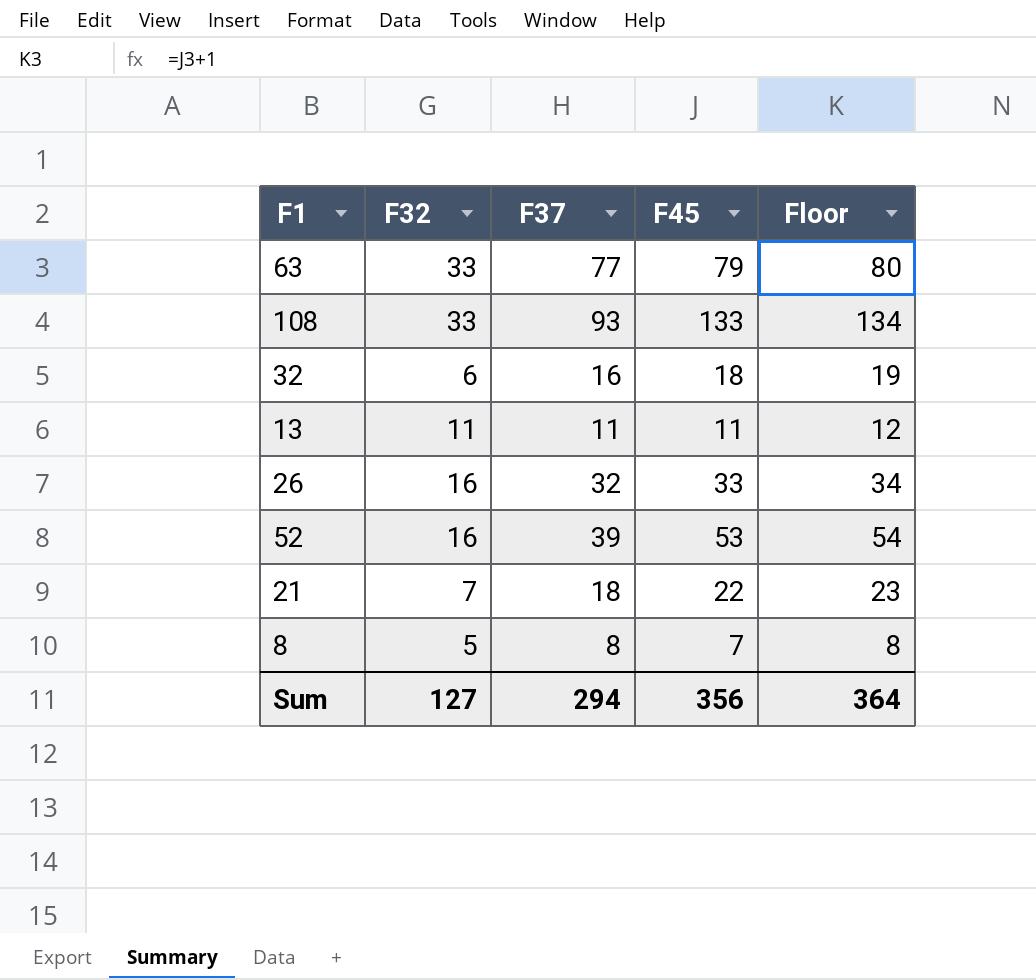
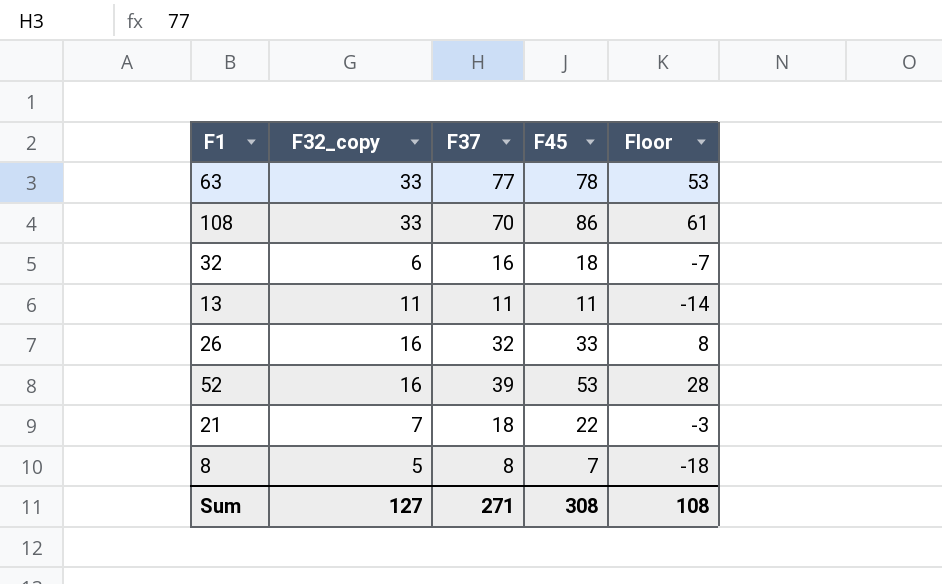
column name: F32 -> F32_copy
column Floor | formula: [F45] + 1 -> [F45] - 25
63 | F45: 79 -> 78
108 | F37: 93 -> 70
108 | F45: 133 -> 86
Sum | F37: 294 -> 271
Sum | F45: 356 -> 308
Sum | Floor: 364 -> 108

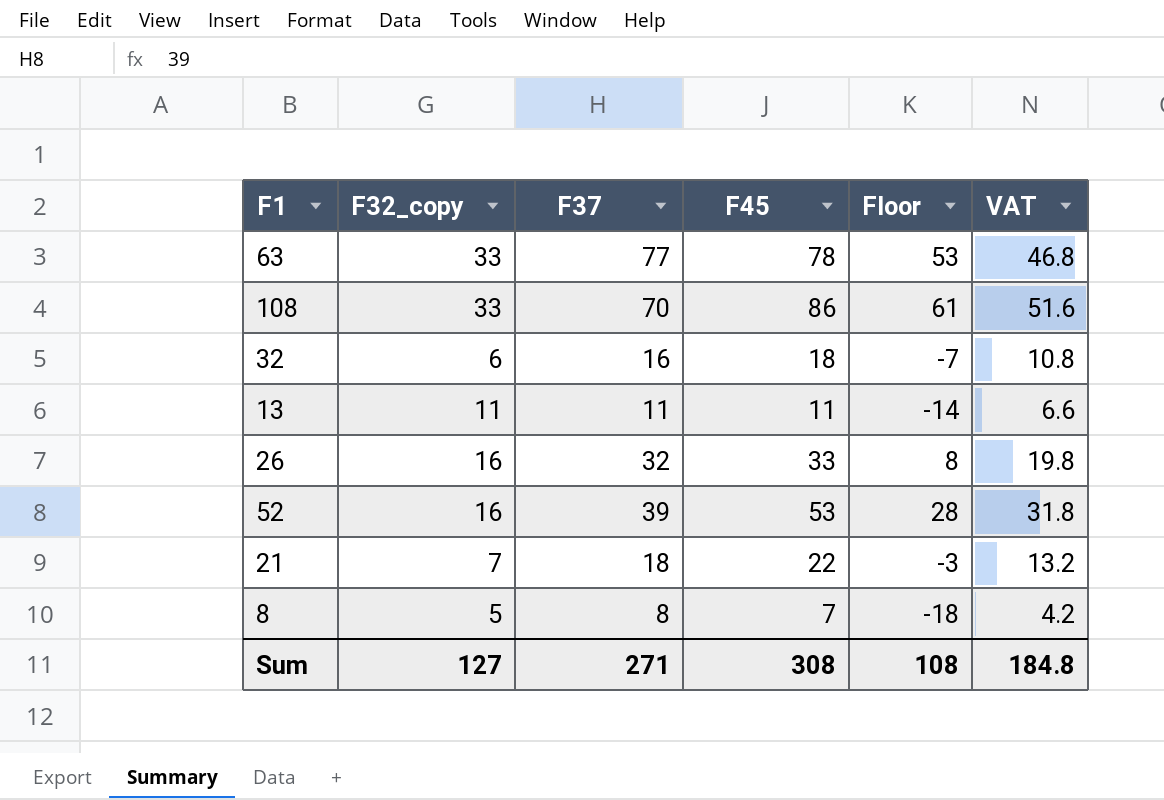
column VAT | formula: none -> [F45] * 0.6

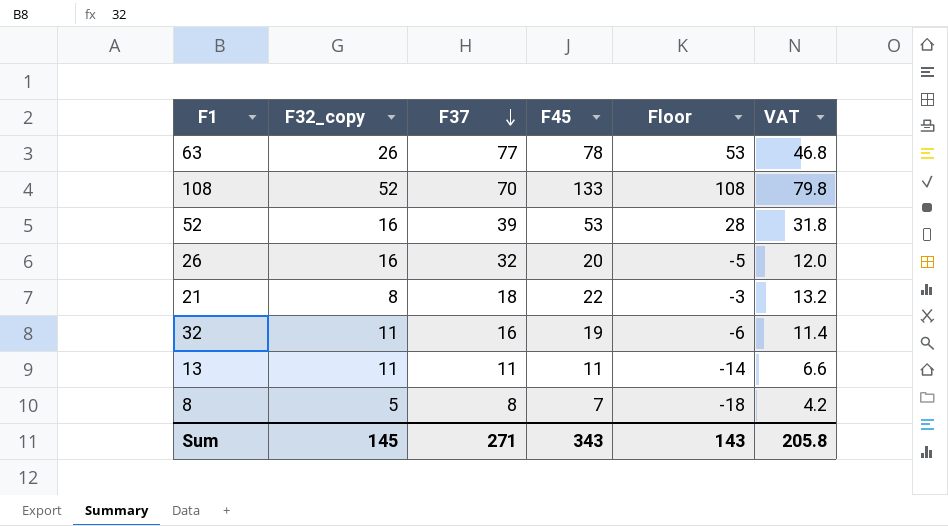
row order: none -> F37 descending
63 | F32_copy: 33 -> 26
108 | F32_copy: 33 -> 52
108 | F45: 86 -> 133
108 | Floor: 61 -> 108
108 | VAT: 51.6 -> 79.8
26 | F45: 33 -> 20
26 | Floor: 8 -> -5
26 | VAT: 19.8 -> 12.0
21 | F32_copy: 7 -> 8
32 | F32_copy: 6 -> 11
32 | F45: 18 -> 19
32 | Floor: -7 -> -6
32 | VAT: 10.8 -> 11.4
Sum | F32_copy: 127 -> 145
Sum | F45: 308 -> 343
Sum | Floor: 108 -> 143
Sum | VAT: 184.8 -> 205.8

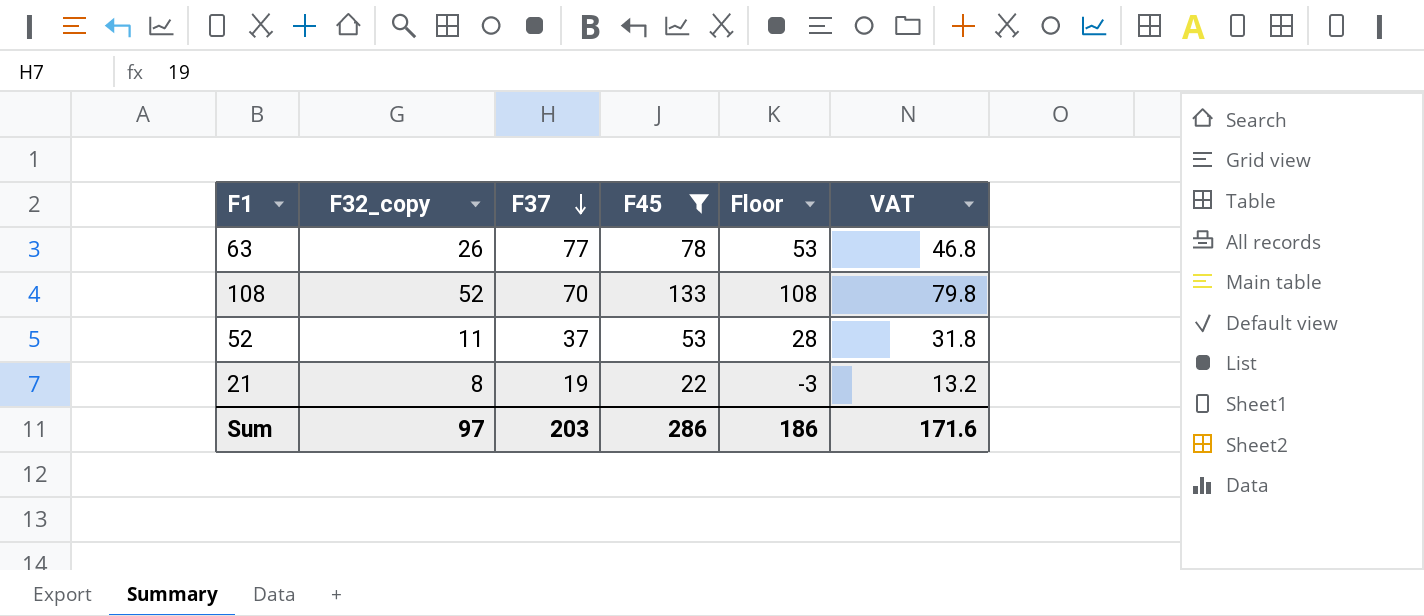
filter: none -> F45 >= 22
52 | F32_copy: 16 -> 11
52 | F37: 39 -> 37
21 | F37: 18 -> 19
Sum | F32_copy: 145 -> 97
Sum | F37: 271 -> 203
Sum | F45: 343 -> 286
Sum | Floor: 143 -> 186
Sum | VAT: 205.8 -> 171.6

